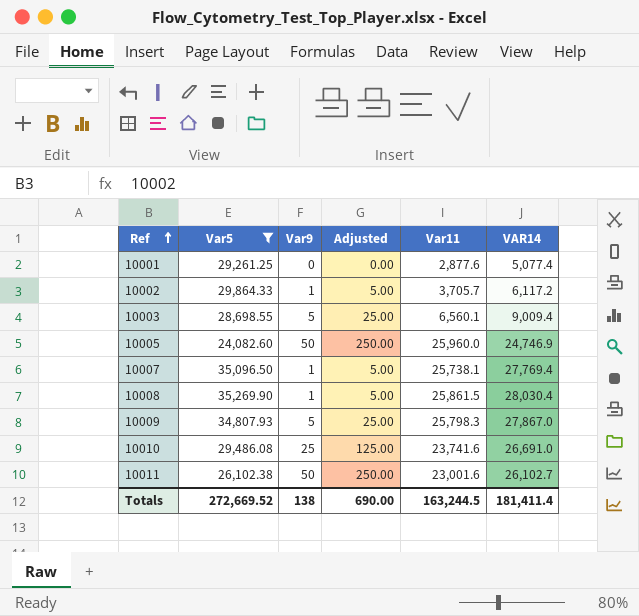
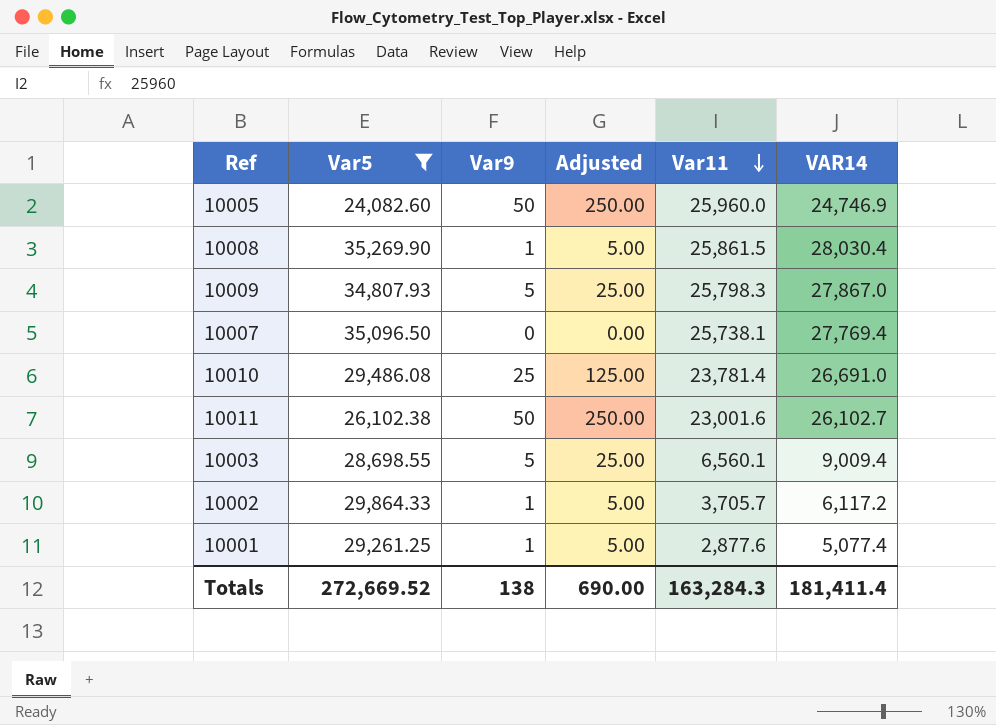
row order: Ref ascending -> Var11 descending
10007 | Var9: 1 -> 0
10007 | Adjusted: 5.00 -> 0.00
10010 | Var11: 23,741.6 -> 23,781.4
10001 | Var9: 0 -> 1
10001 | Adjusted: 0.00 -> 5.00
Totals | Var11: 163,244.5 -> 163,284.3

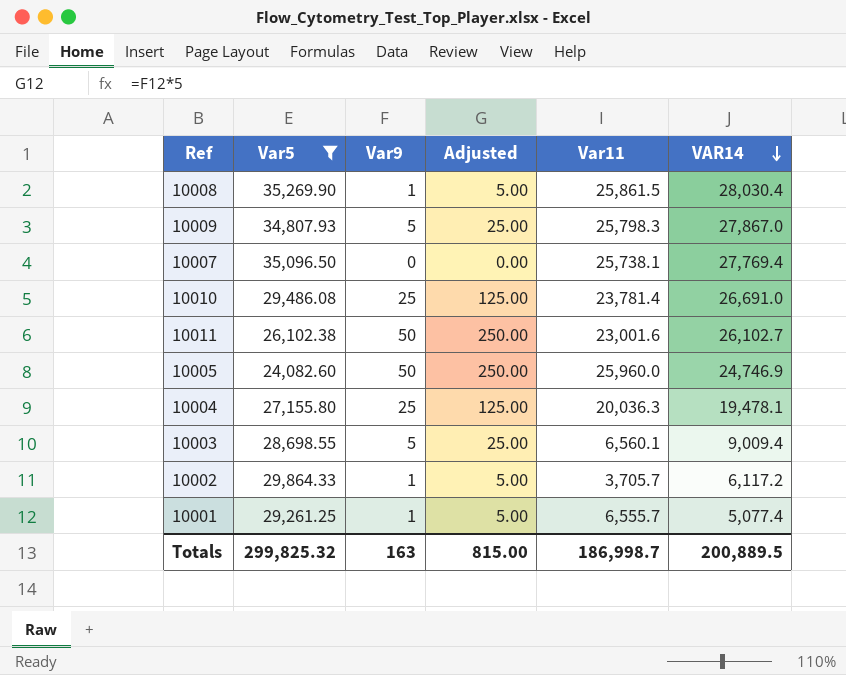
row order: Var11 descending -> VAR14 descending
row 10004: none -> 27,155.80 | 25 | 125.00 | 20,036.3 | 19,478.1
10001 | Var11: 2,877.6 -> 6,555.7
Totals | Var5: 272,669.52 -> 299,825.32
Totals | Var9: 138 -> 163
Totals | Adjusted: 690.00 -> 815.00
Totals | Var11: 163,284.3 -> 186,998.7
Totals | VAR14: 181,411.4 -> 200,889.5

